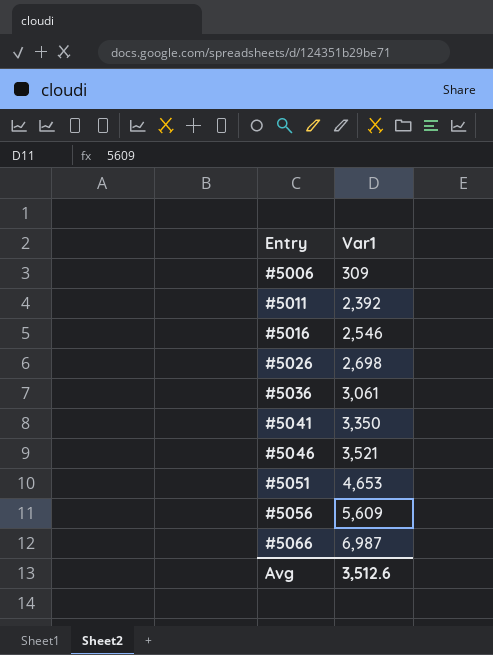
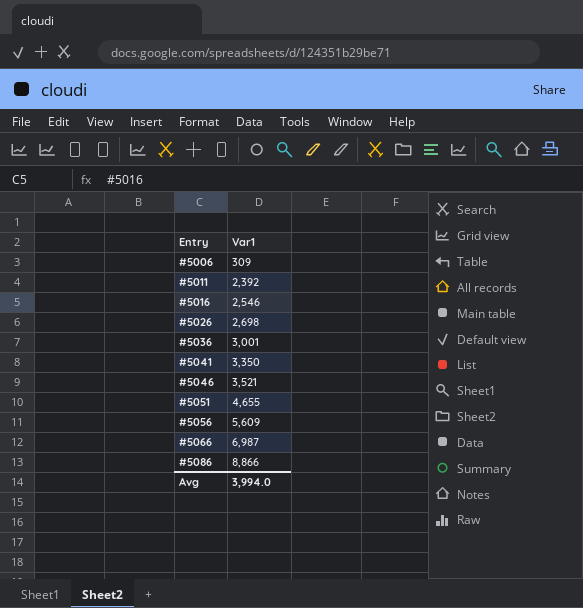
#5036 | Var1: 3,061 -> 3,001
#5051 | Var1: 4,653 -> 4,655
row #5086: none -> 8,866
Avg | Var1: 3,512.6 -> 3,994.0

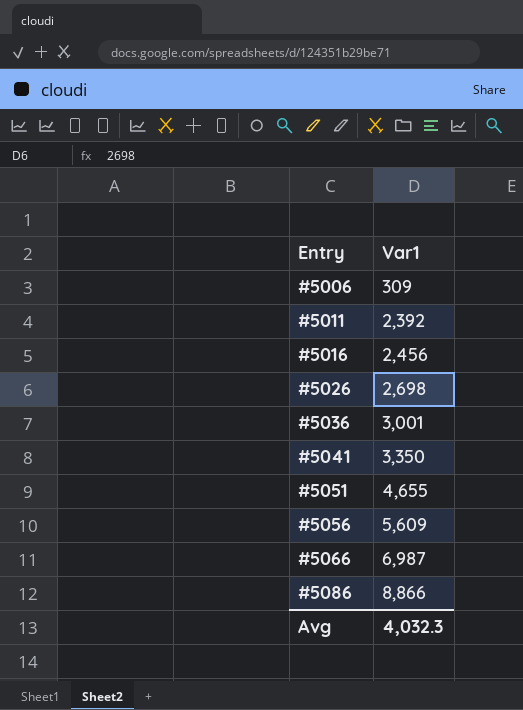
row #5046: 3,521 -> none
#5016 | Var1: 2,546 -> 2,456
Avg | Var1: 3,994.0 -> 4,032.3

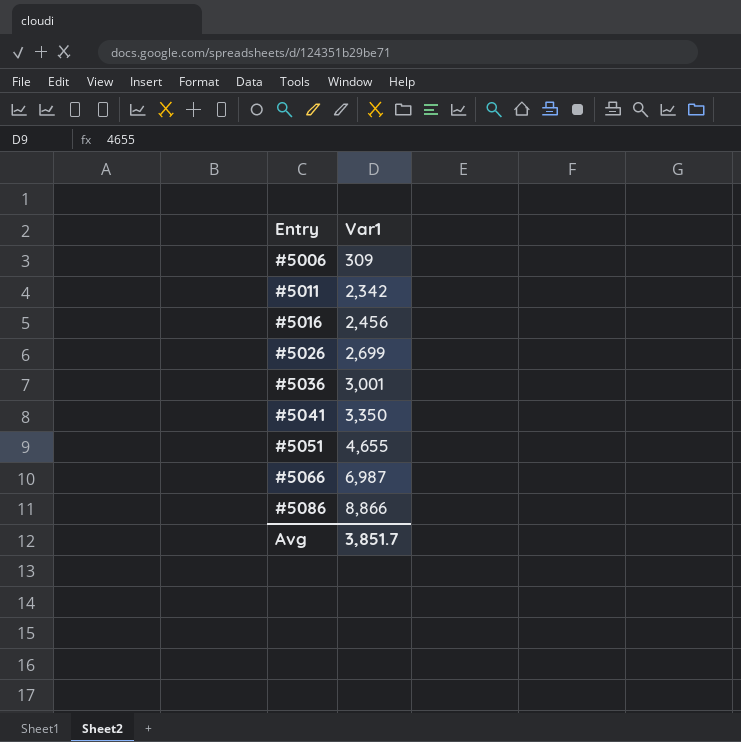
row #5056: 5,609 -> none
#5011 | Var1: 2,392 -> 2,342
#5026 | Var1: 2,698 -> 2,699
Avg | Var1: 4,032.3 -> 3,851.7

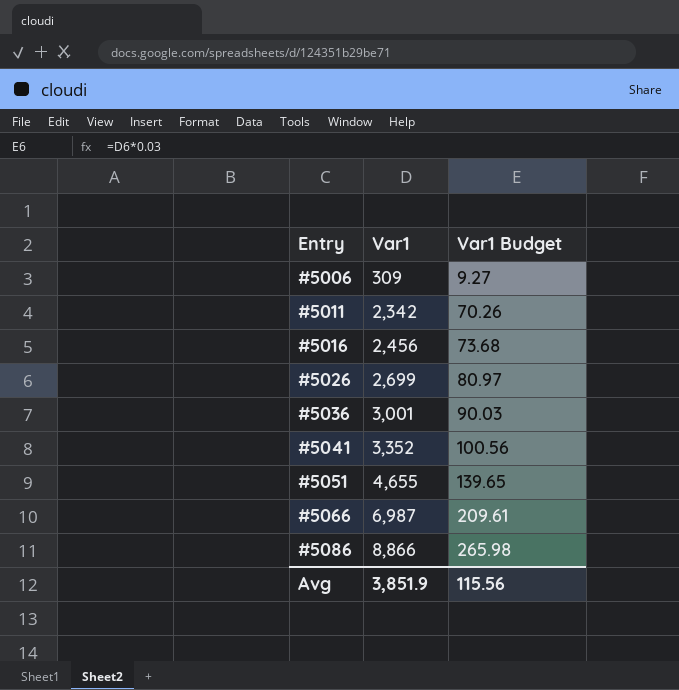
column Var1 Budget | formula: none -> [Var1] * 0.03
#5041 | Var1: 3,350 -> 3,352
Avg | Var1: 3,851.7 -> 3,851.9

